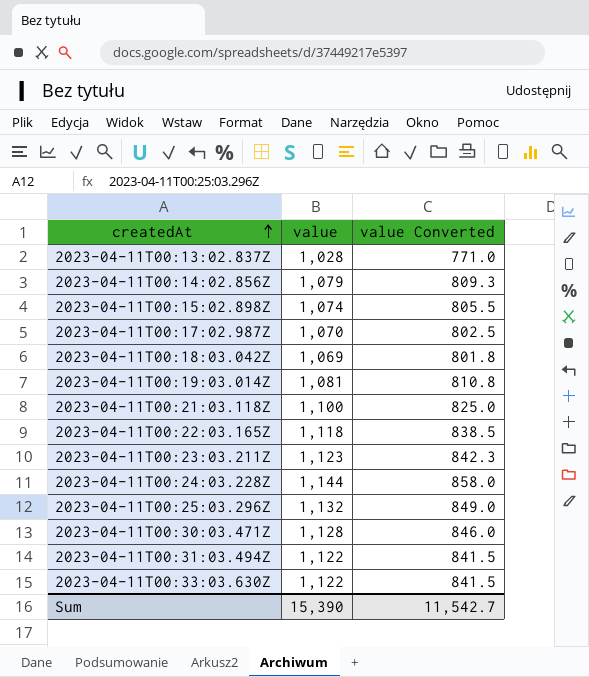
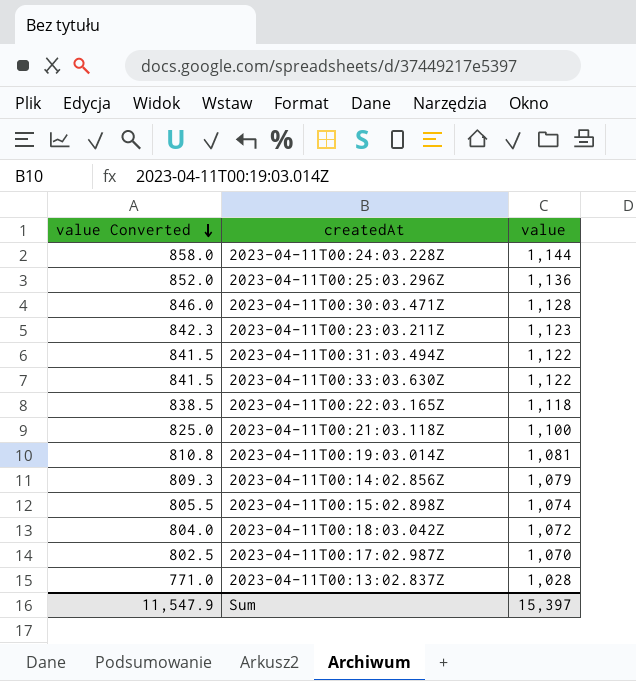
row order: createdAt ascending -> value Converted descending
column value Converted | position: 3 -> 1
2023-04-11T00:25:03.296Z | value Converted: 849.0 -> 852.0
2023-04-11T00:25:03.296Z | value: 1,132 -> 1,136
2023-04-11T00:18:03.042Z | value Converted: 801.8 -> 804.0
2023-04-11T00:18:03.042Z | value: 1,069 -> 1,072
Sum | value Converted: 11,542.7 -> 11,547.9
Sum | value: 15,390 -> 15,397

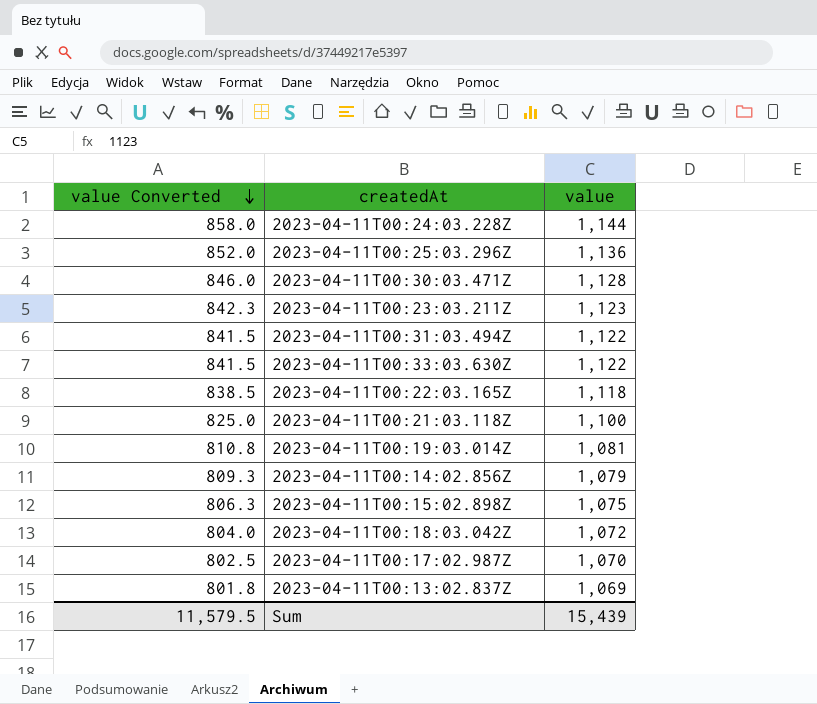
2023-04-11T00:15:02.898Z | value Converted: 805.5 -> 806.3
2023-04-11T00:15:02.898Z | value: 1,074 -> 1,075
2023-04-11T00:13:02.837Z | value Converted: 771.0 -> 801.8
2023-04-11T00:13:02.837Z | value: 1,028 -> 1,069
Sum | value Converted: 11,547.9 -> 11,579.5
Sum | value: 15,397 -> 15,439

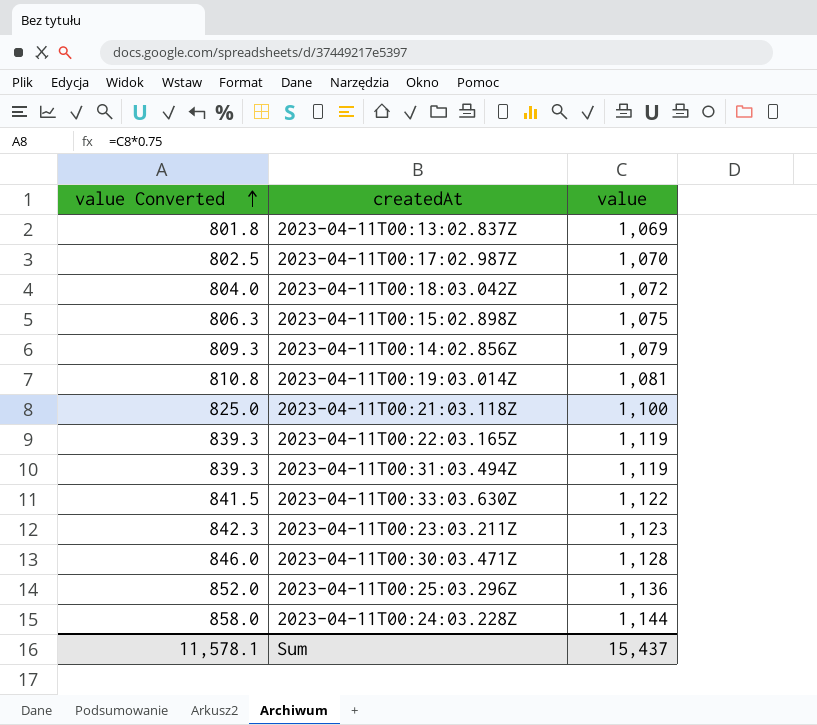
row order: value Converted descending -> value Converted ascending
2023-04-11T00:22:03.165Z | value Converted: 838.5 -> 839.3
2023-04-11T00:22:03.165Z | value: 1,118 -> 1,119
2023-04-11T00:31:03.494Z | value Converted: 841.5 -> 839.3
2023-04-11T00:31:03.494Z | value: 1,122 -> 1,119
Sum | value Converted: 11,579.5 -> 11,578.1
Sum | value: 15,439 -> 15,437

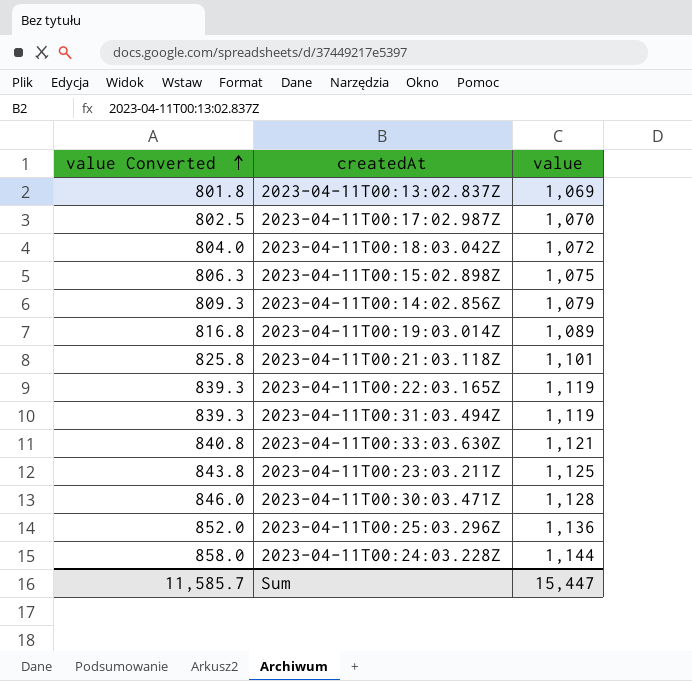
2023-04-11T00:19:03.014Z | value Converted: 810.8 -> 816.8
2023-04-11T00:19:03.014Z | value: 1,081 -> 1,089
2023-04-11T00:21:03.118Z | value Converted: 825.0 -> 825.8
2023-04-11T00:21:03.118Z | value: 1,100 -> 1,101
2023-04-11T00:33:03.630Z | value Converted: 841.5 -> 840.8
2023-04-11T00:33:03.630Z | value: 1,122 -> 1,121
2023-04-11T00:23:03.211Z | value Converted: 842.3 -> 843.8
2023-04-11T00:23:03.211Z | value: 1,123 -> 1,125
Sum | value Converted: 11,578.1 -> 11,585.7
Sum | value: 15,437 -> 15,447

